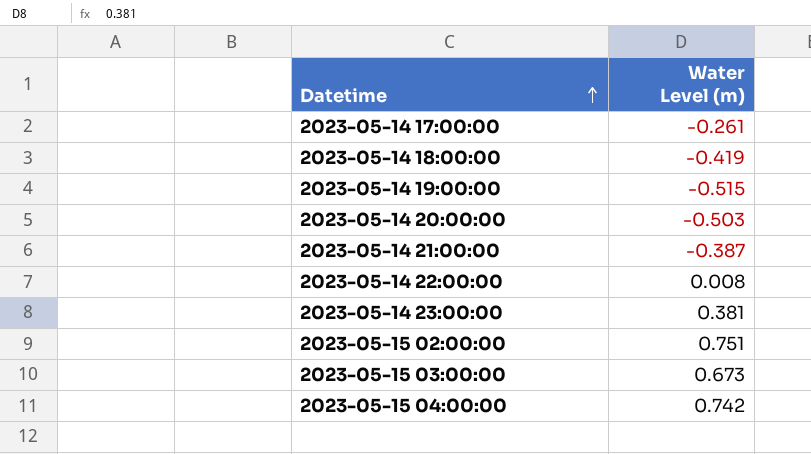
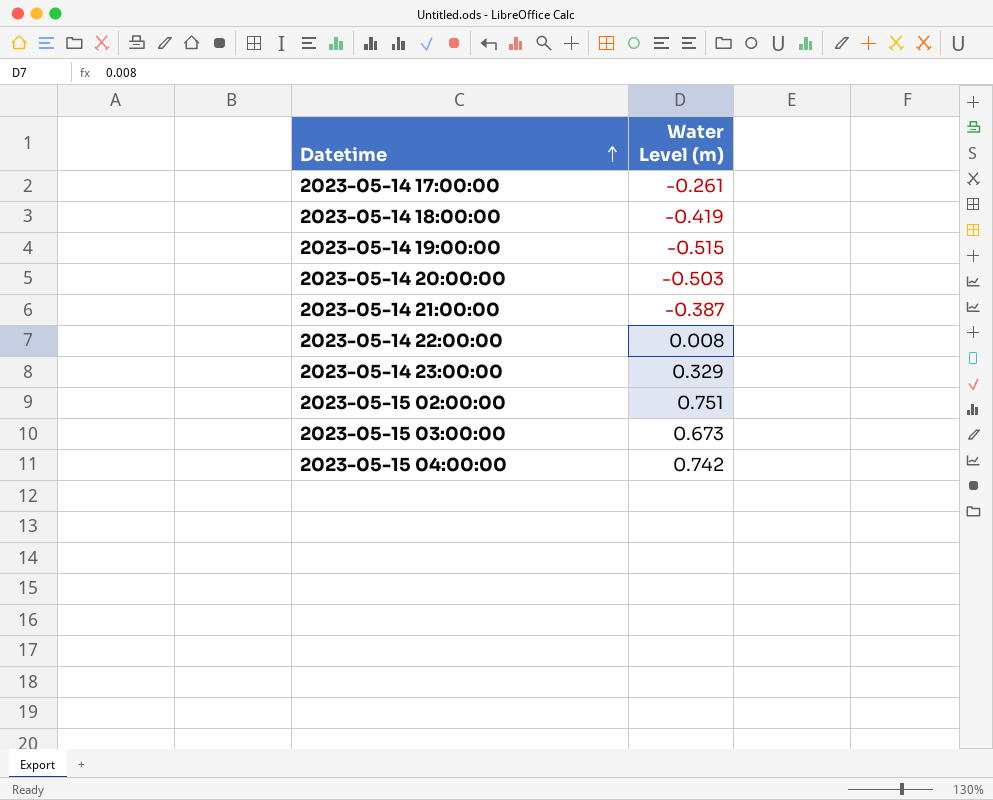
2023-05-14 23:00:00 | Water Level (m): 0.381 -> 0.329

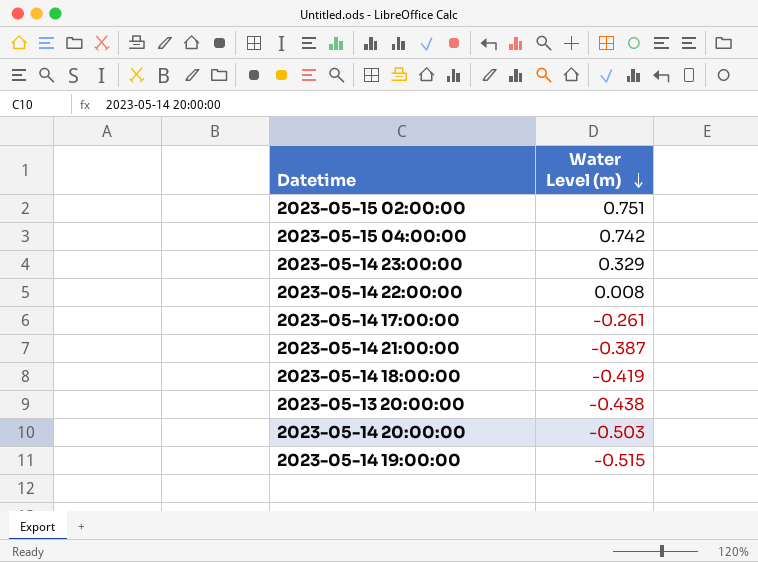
row order: Datetime ascending -> Water Level (m) descending
row 2023-05-15 03:00:00: 0.673 -> none
row 2023-05-13 20:00:00: none -> -0.438

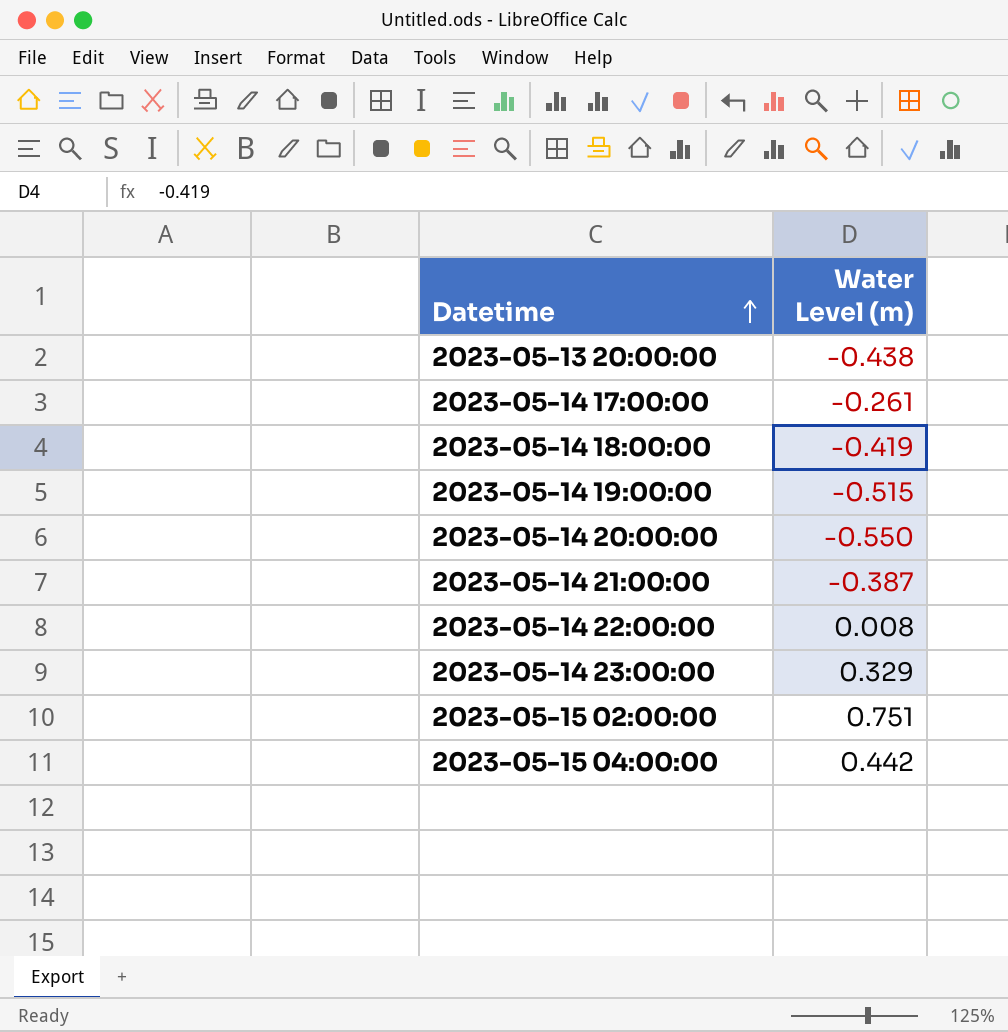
row order: Water Level (m) descending -> Datetime ascending
2023-05-14 20:00:00 | Water Level (m): -0.503 -> -0.550
2023-05-15 04:00:00 | Water Level (m): 0.742 -> 0.442

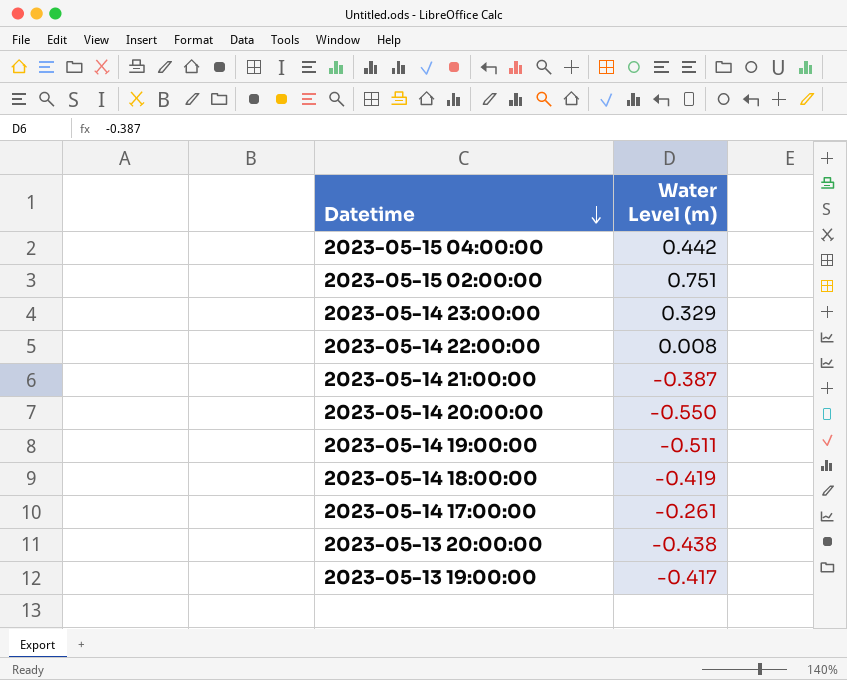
row order: Datetime ascending -> Datetime descending
2023-05-14 19:00:00 | Water Level (m): -0.515 -> -0.511
row 2023-05-13 19:00:00: none -> -0.417

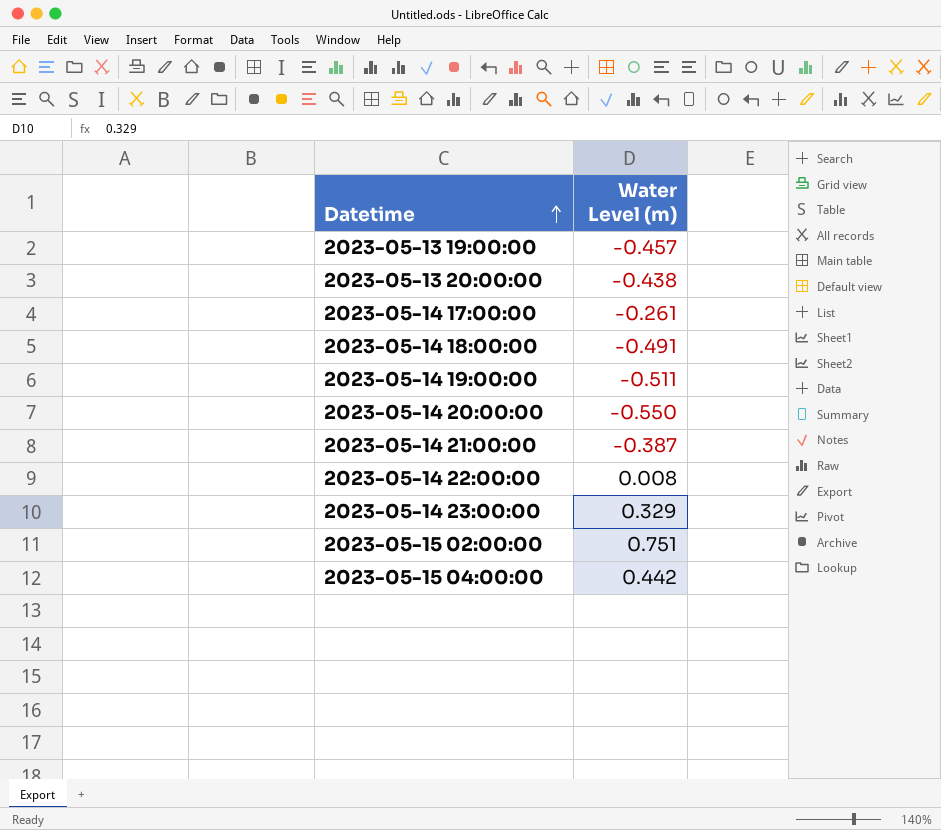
row order: Datetime descending -> Datetime ascending
2023-05-13 19:00:00 | Water Level (m): -0.417 -> -0.457
2023-05-14 18:00:00 | Water Level (m): -0.419 -> -0.491

